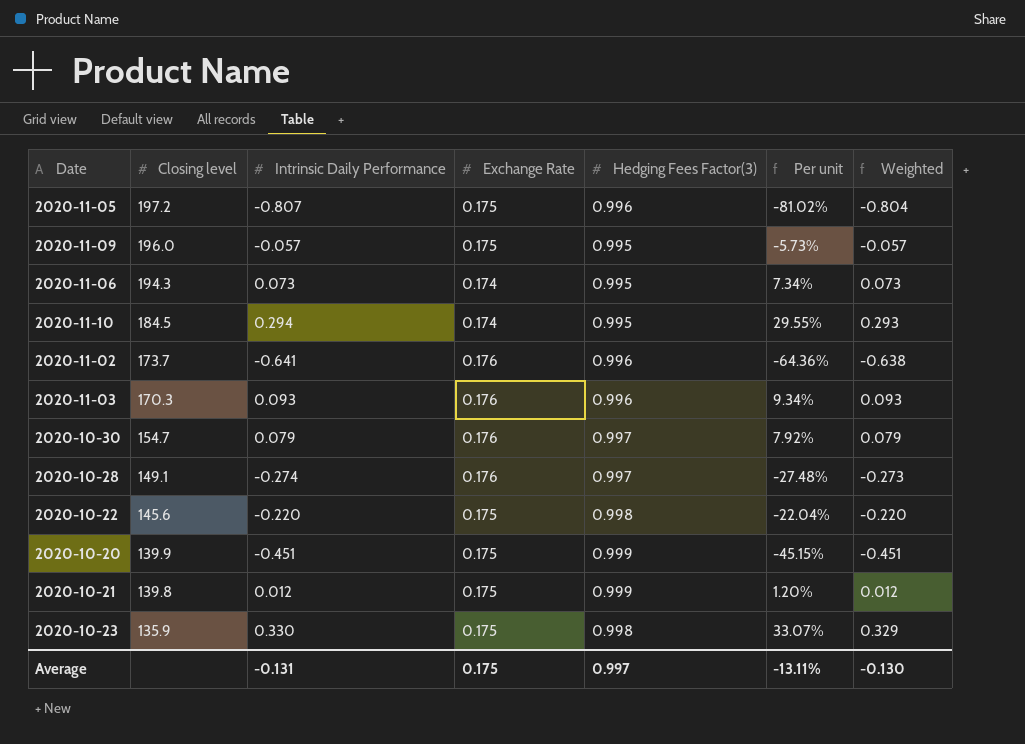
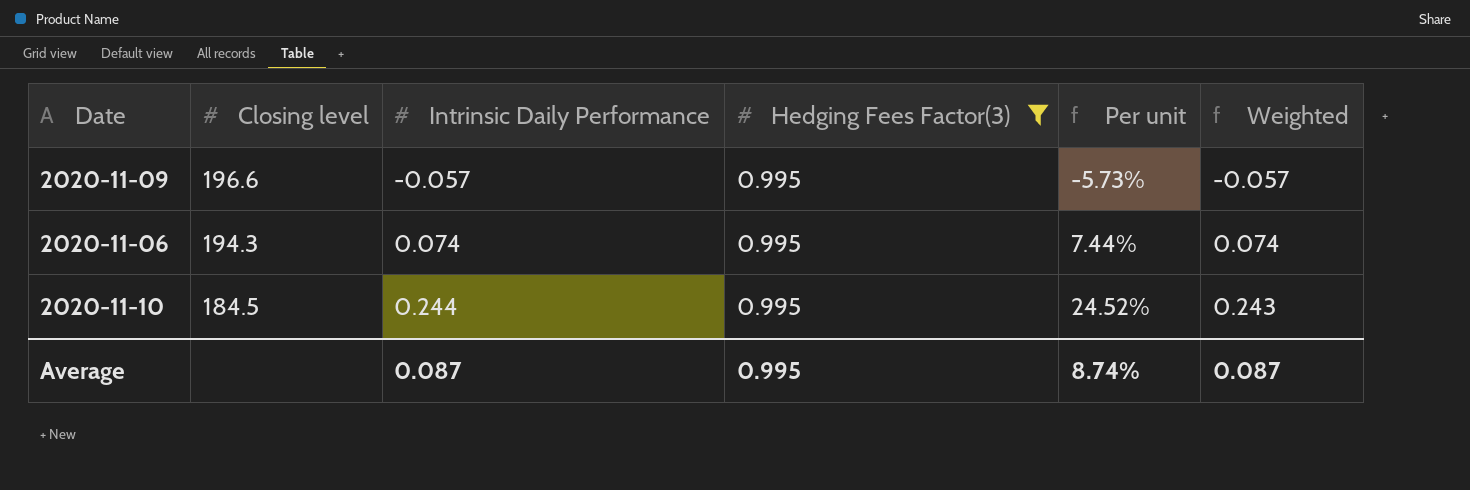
filter: none -> Hedging Fees Factor(3) = 0.995
column Exchange Rate | position: 4 -> none
2020-11-09 | Closing level: 196.0 -> 196.6
2020-11-06 | Intrinsic Daily Performance: 0.073 -> 0.074
2020-11-06 | Per unit: 7.34% -> 7.44%
2020-11-06 | Weighted: 0.073 -> 0.074
2020-11-10 | Intrinsic Daily Performance: 0.294 -> 0.244
2020-11-10 | Per unit: 29.55% -> 24.52%
2020-11-10 | Weighted: 0.293 -> 0.243
Average | Intrinsic Daily Performance: -0.131 -> 0.087
Average | Hedging Fees Factor(3): 0.997 -> 0.995
Average | Per unit: -13.11% -> 8.74%
Average | Weighted: -0.130 -> 0.087

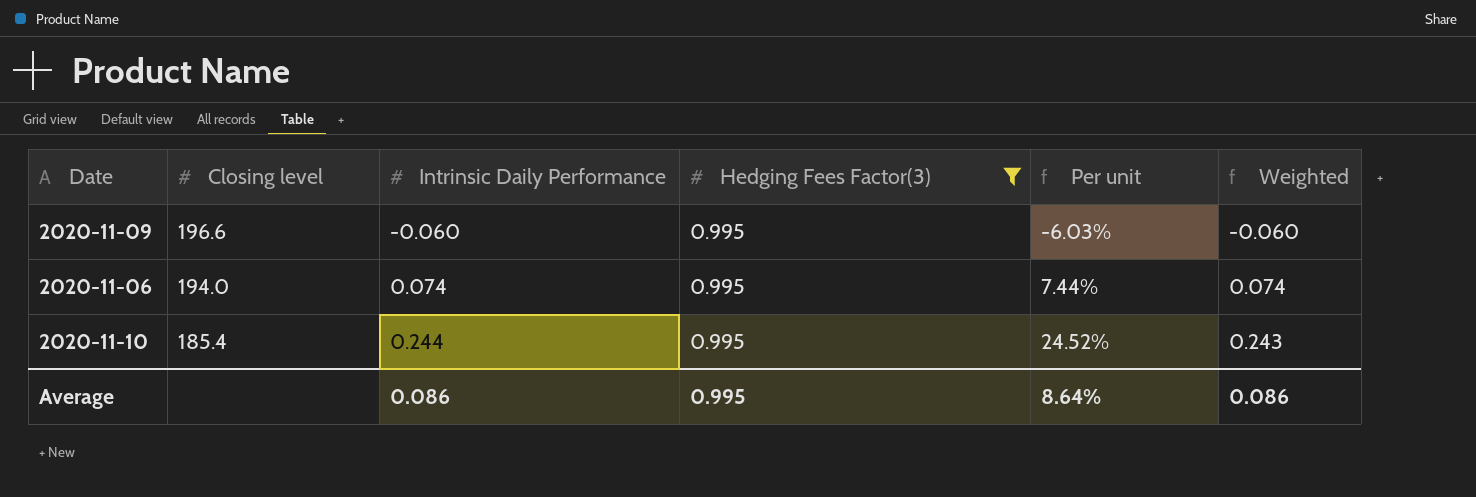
2020-11-09 | Intrinsic Daily Performance: -0.057 -> -0.060
2020-11-09 | Per unit: -5.73% -> -6.03%
2020-11-09 | Weighted: -0.057 -> -0.060
2020-11-06 | Closing level: 194.3 -> 194.0
2020-11-10 | Closing level: 184.5 -> 185.4
Average | Intrinsic Daily Performance: 0.087 -> 0.086
Average | Per unit: 8.74% -> 8.64%
Average | Weighted: 0.087 -> 0.086

